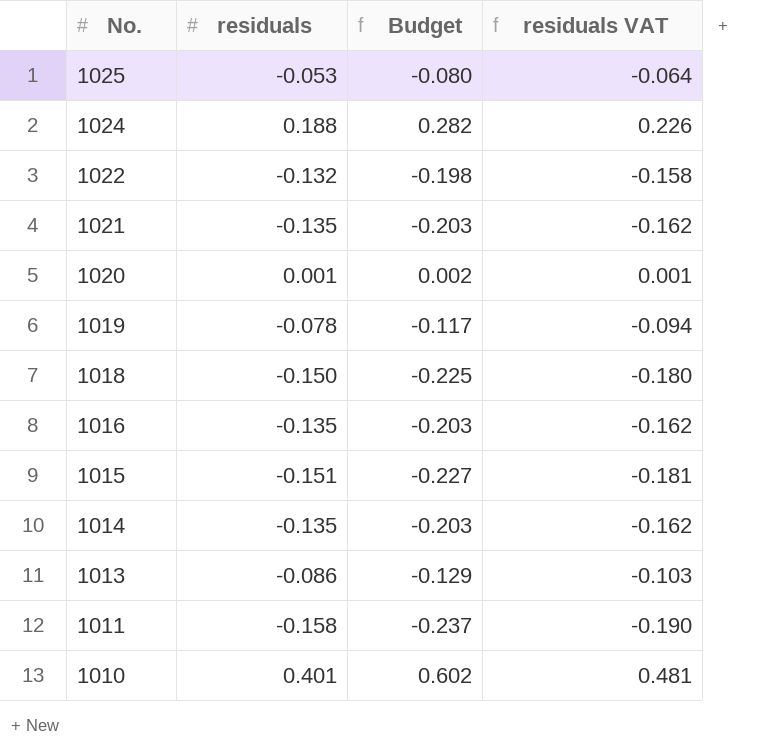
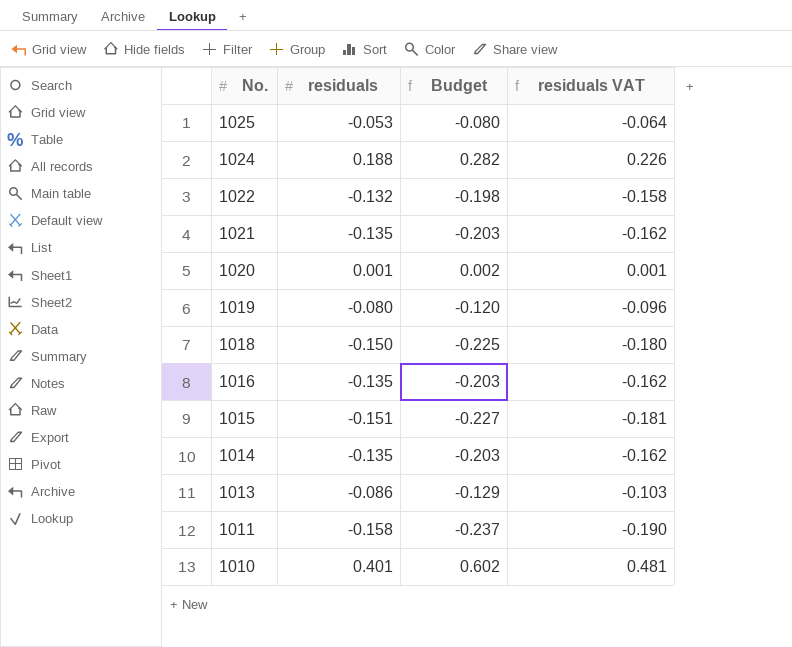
1019 | residuals: -0.078 -> -0.080
1019 | Budget: -0.117 -> -0.120
1019 | residuals VAT: -0.094 -> -0.096

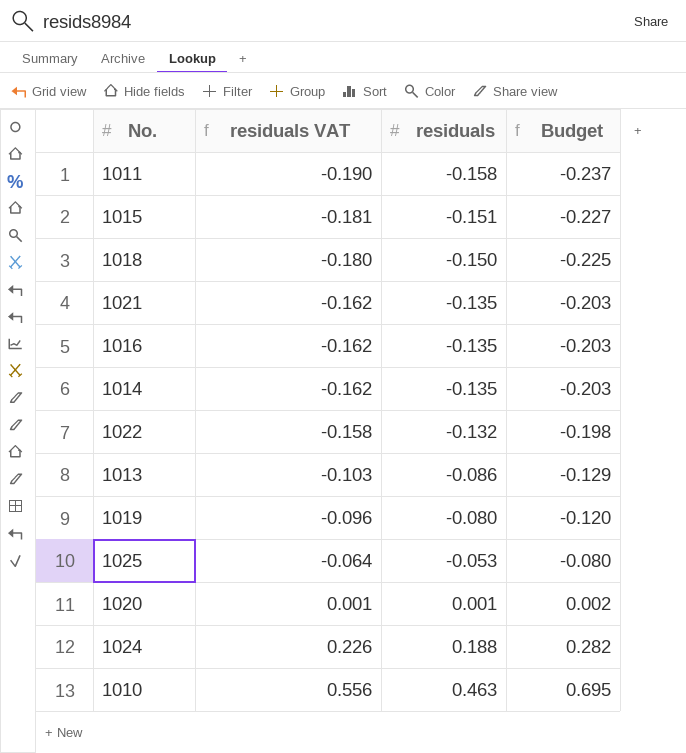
row order: No. descending -> residuals VAT ascending
column residuals VAT | position: 4 -> 2
1010 | residuals VAT: 0.481 -> 0.556
1010 | residuals: 0.401 -> 0.463
1010 | Budget: 0.602 -> 0.695

